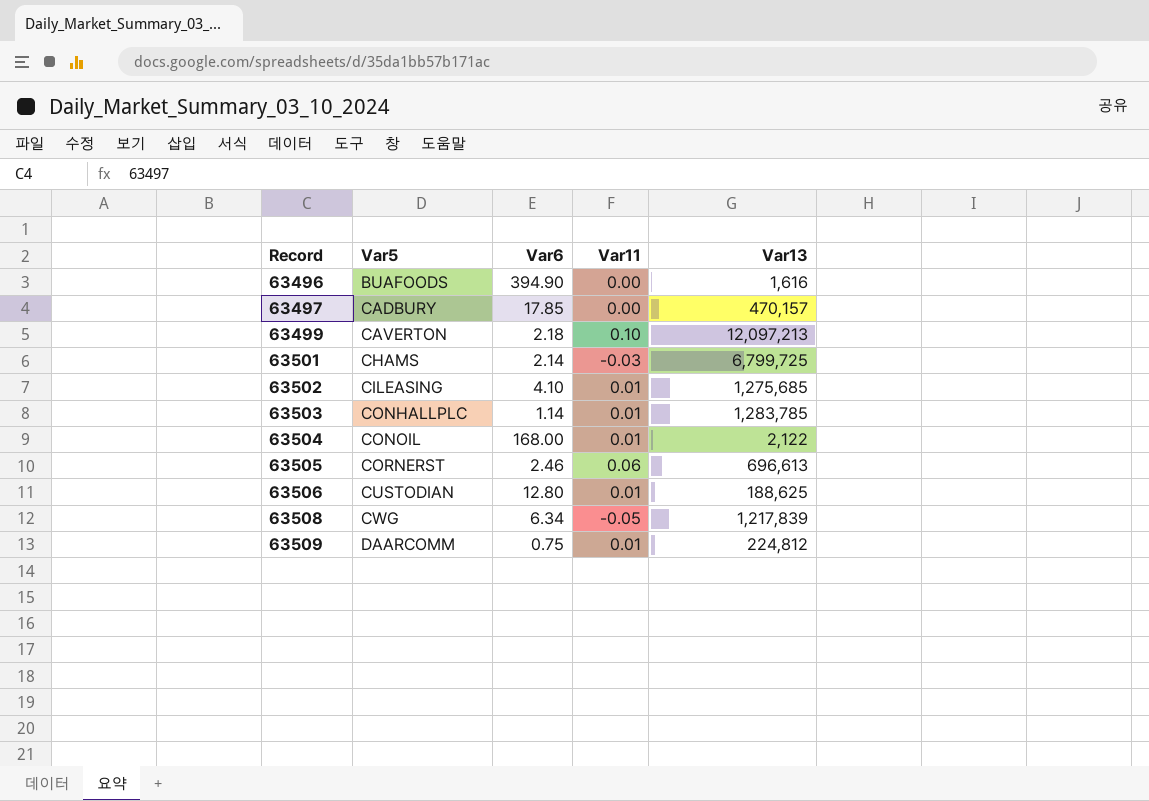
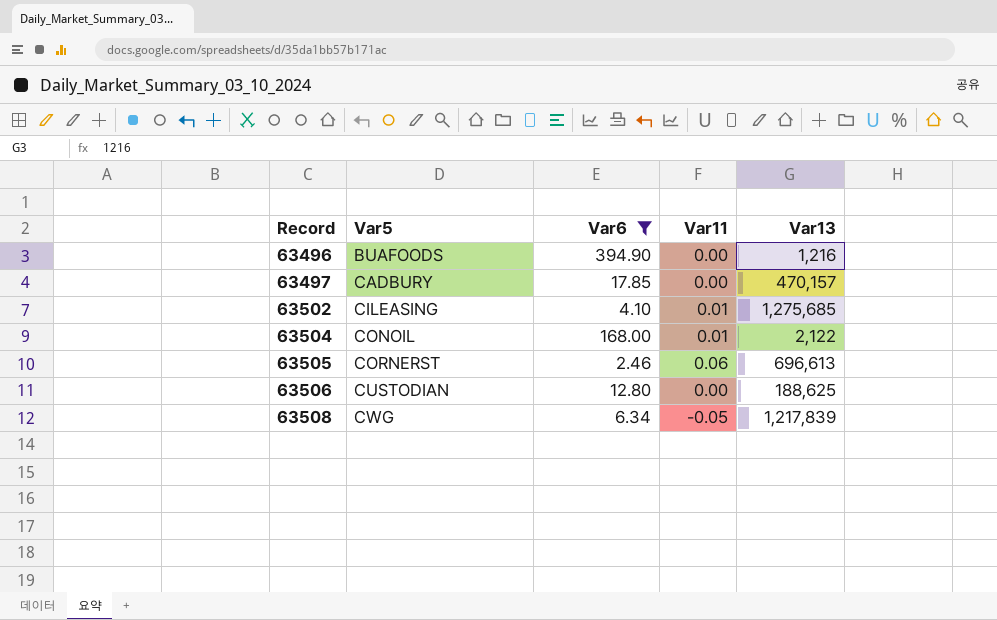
filter: none -> Var6 >= 2.46
63496 | Var13: 1,616 -> 1,216
63506 | Var11: 0.01 -> 0.00

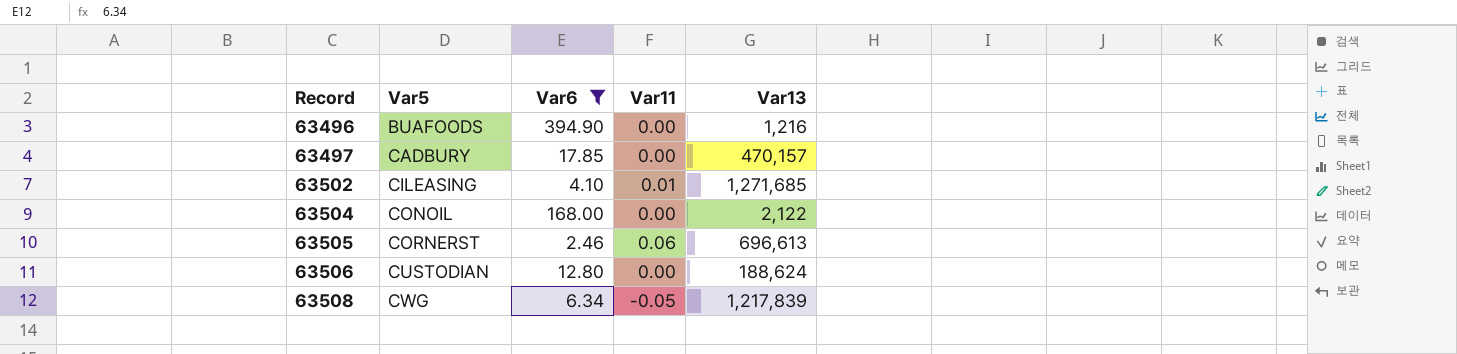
63502 | Var13: 1,275,685 -> 1,271,685
63504 | Var11: 0.01 -> 0.00
63506 | Var13: 188,625 -> 188,624

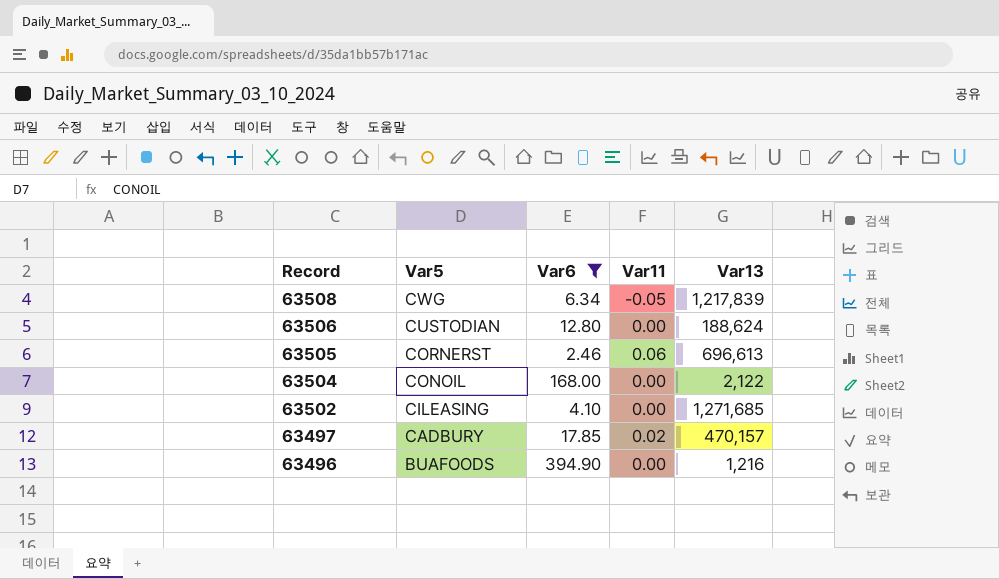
row order: Record ascending -> Record descending
63502 | Var11: 0.01 -> 0.00
63497 | Var11: 0.00 -> 0.02

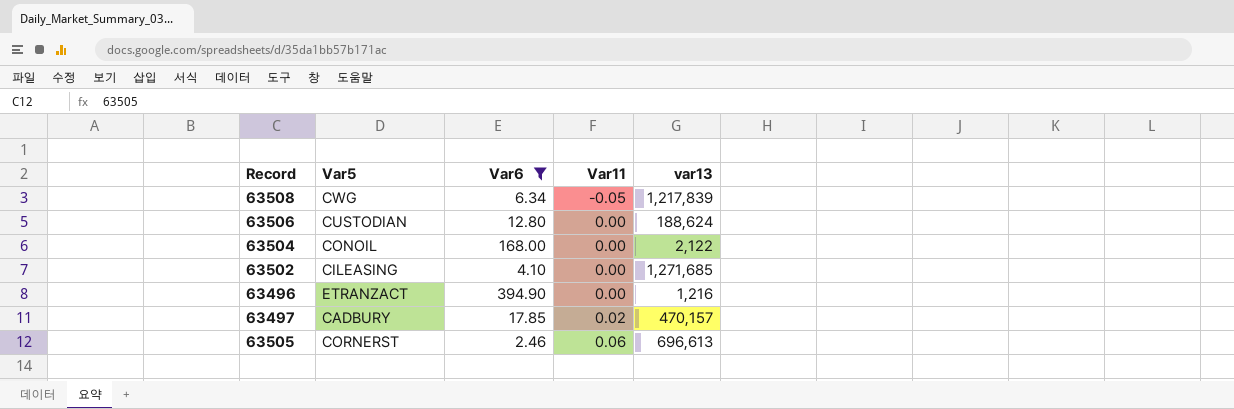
row order: Record descending -> Var11 ascending
column name: Var13 -> var13
63496 | Var5: BUAFOODS -> ETRANZACT

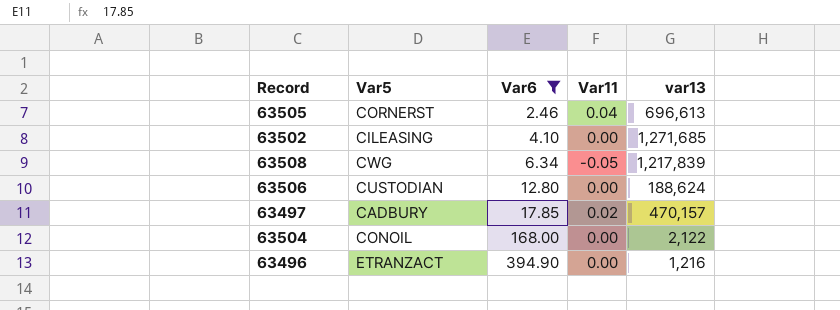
row order: Var11 ascending -> Var6 ascending
63505 | Var11: 0.06 -> 0.04

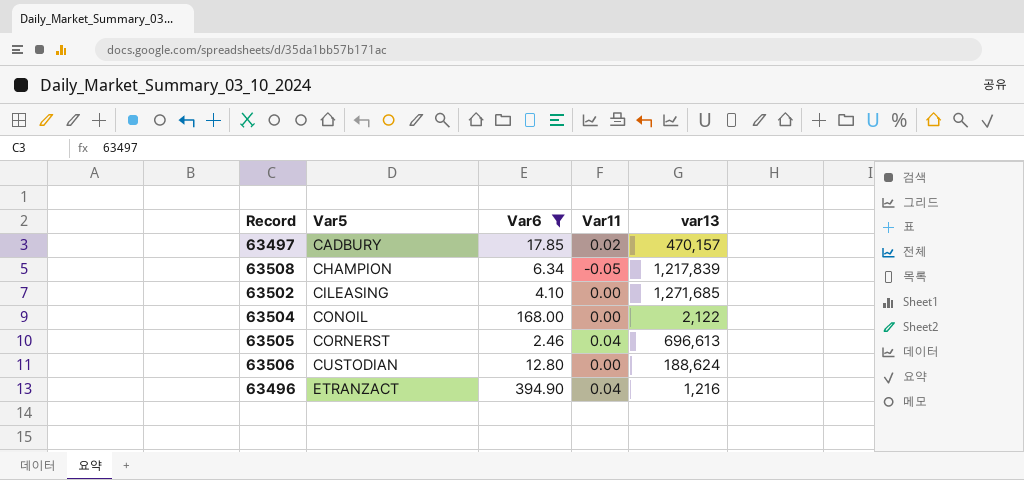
row order: Var6 ascending -> Var5 ascending
63508 | Var5: CWG -> CHAMPION
63496 | Var11: 0.00 -> 0.04

